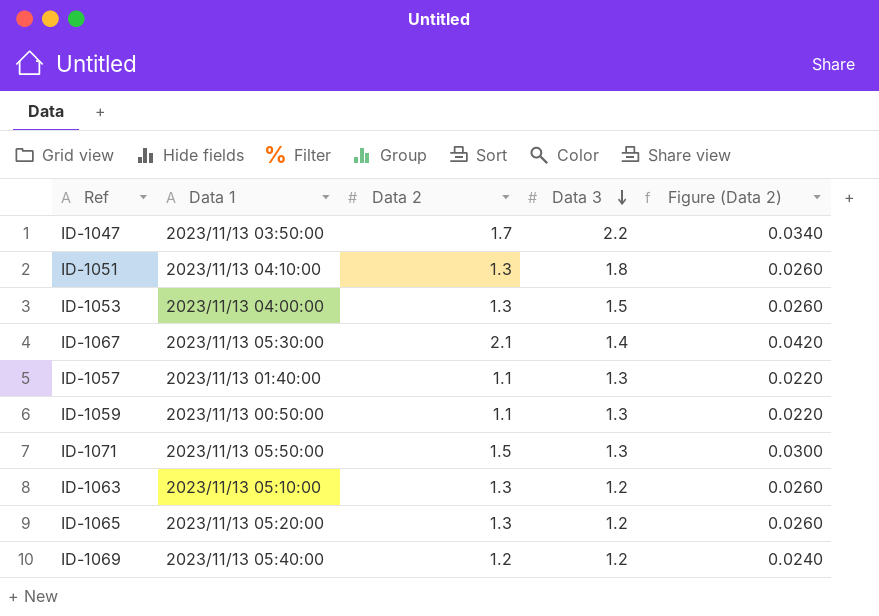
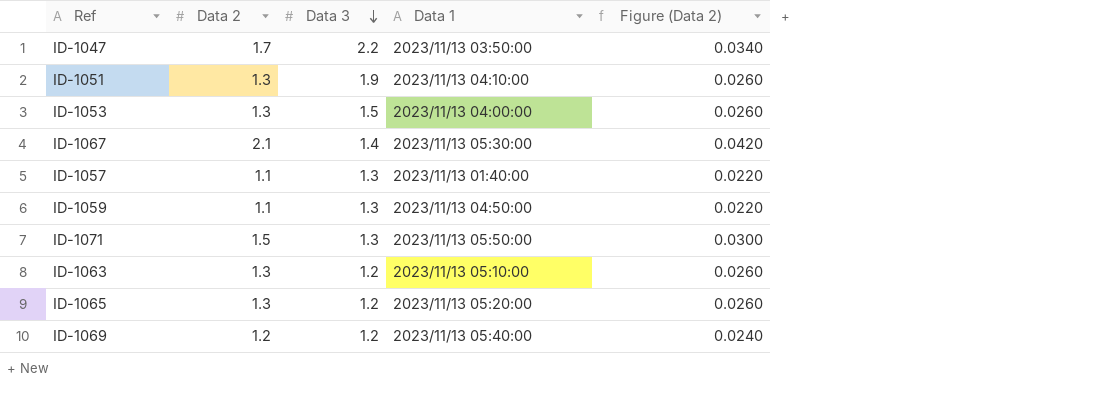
column Data 1 | position: 2 -> 4
ID-1051 | Data 3: 1.8 -> 1.9
ID-1059 | Data 1: 2023/11/13 00:50:00 -> 2023/11/13 04:50:00

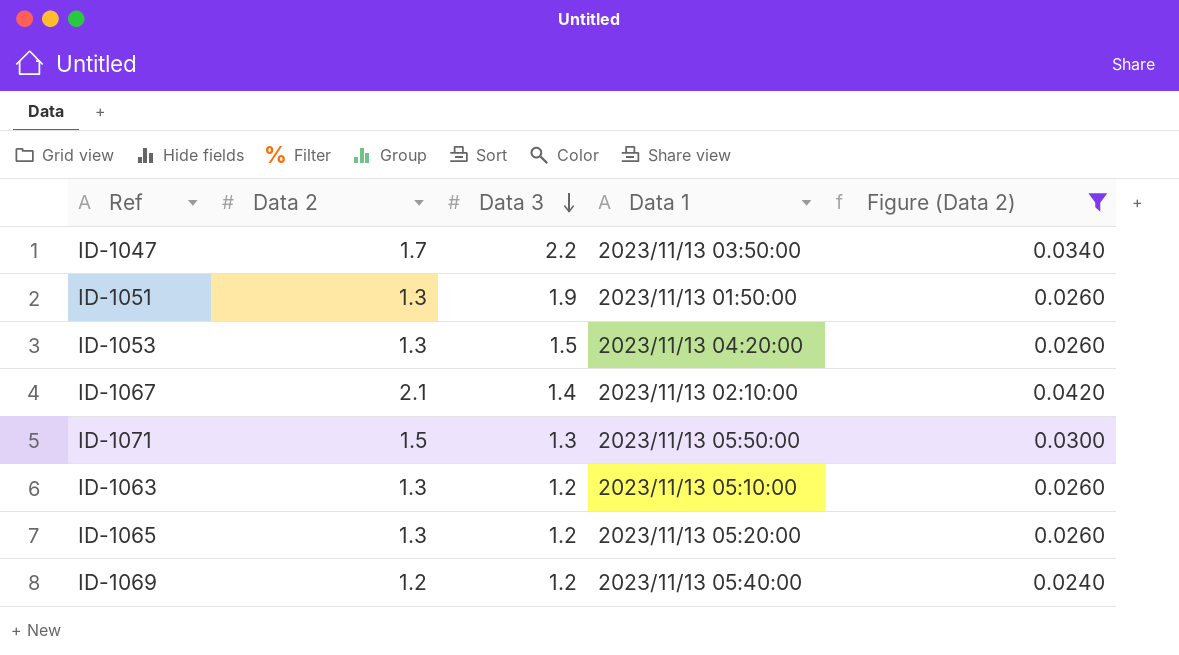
filter: none -> Figure (Data 2) != 0.0220
ID-1051 | Data 1: 2023/11/13 04:10:00 -> 2023/11/13 01:50:00
ID-1053 | Data 1: 2023/11/13 04:00:00 -> 2023/11/13 04:20:00
ID-1067 | Data 1: 2023/11/13 05:30:00 -> 2023/11/13 02:10:00

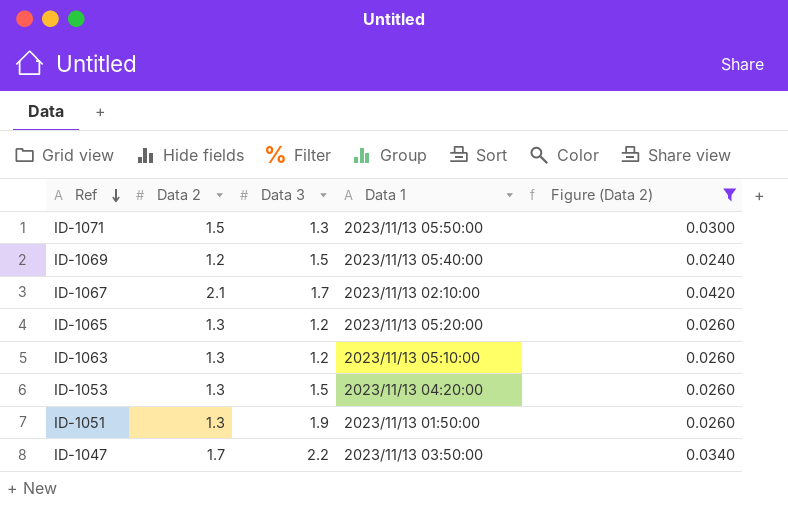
row order: Data 3 descending -> Ref descending
ID-1069 | Data 3: 1.2 -> 1.5
ID-1067 | Data 3: 1.4 -> 1.7

